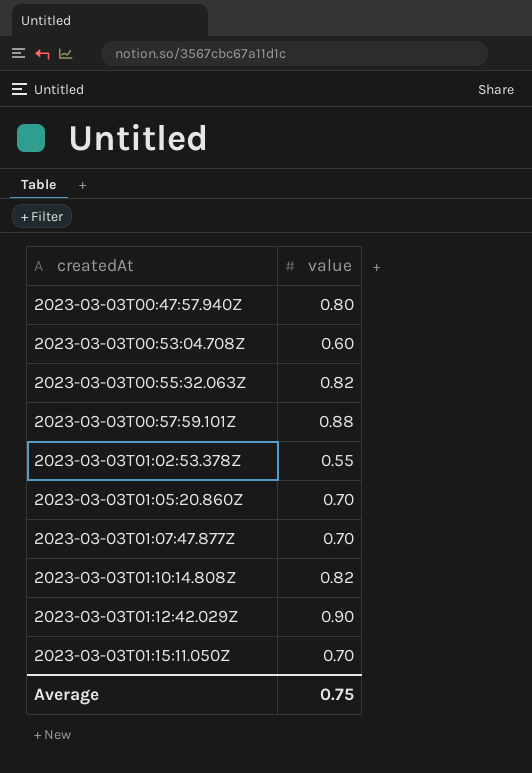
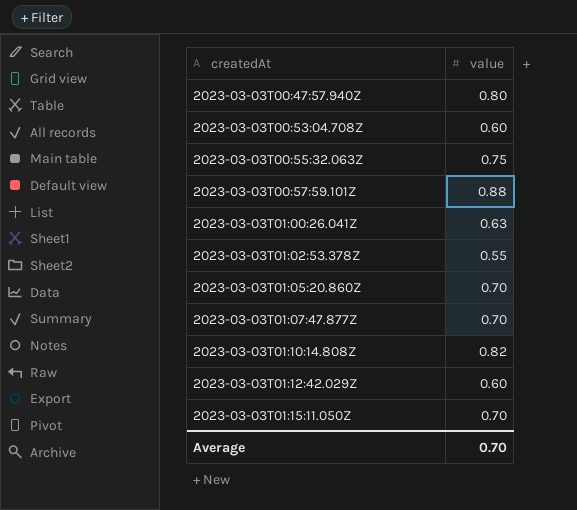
2023-03-03T00:55:32.063Z | value: 0.82 -> 0.75
row 2023-03-03T01:00:26.041Z: none -> 0.63
2023-03-03T01:12:42.029Z | value: 0.90 -> 0.60
Average | value: 0.75 -> 0.70

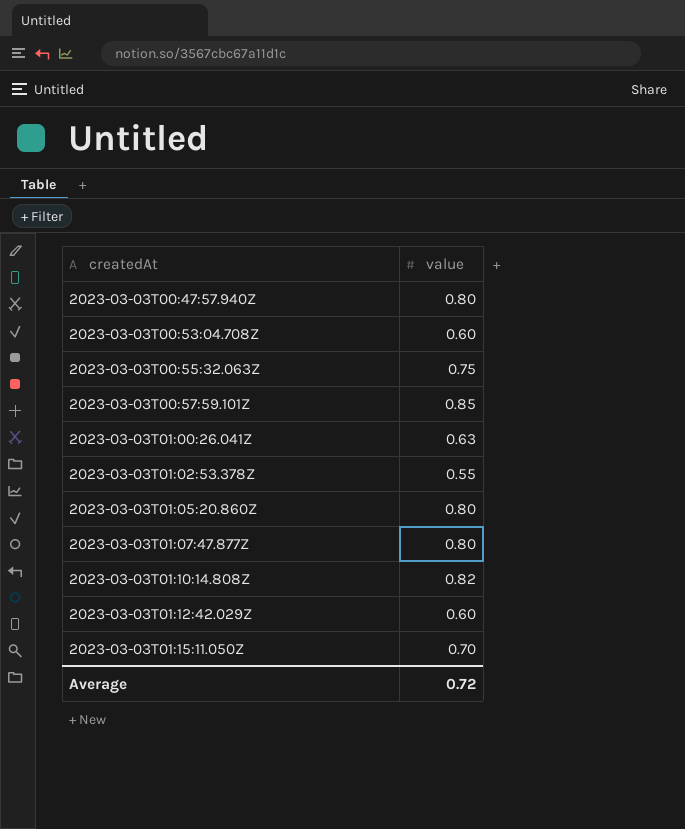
2023-03-03T00:57:59.101Z | value: 0.88 -> 0.85
2023-03-03T01:05:20.860Z | value: 0.70 -> 0.80
2023-03-03T01:07:47.877Z | value: 0.70 -> 0.80
Average | value: 0.70 -> 0.72

